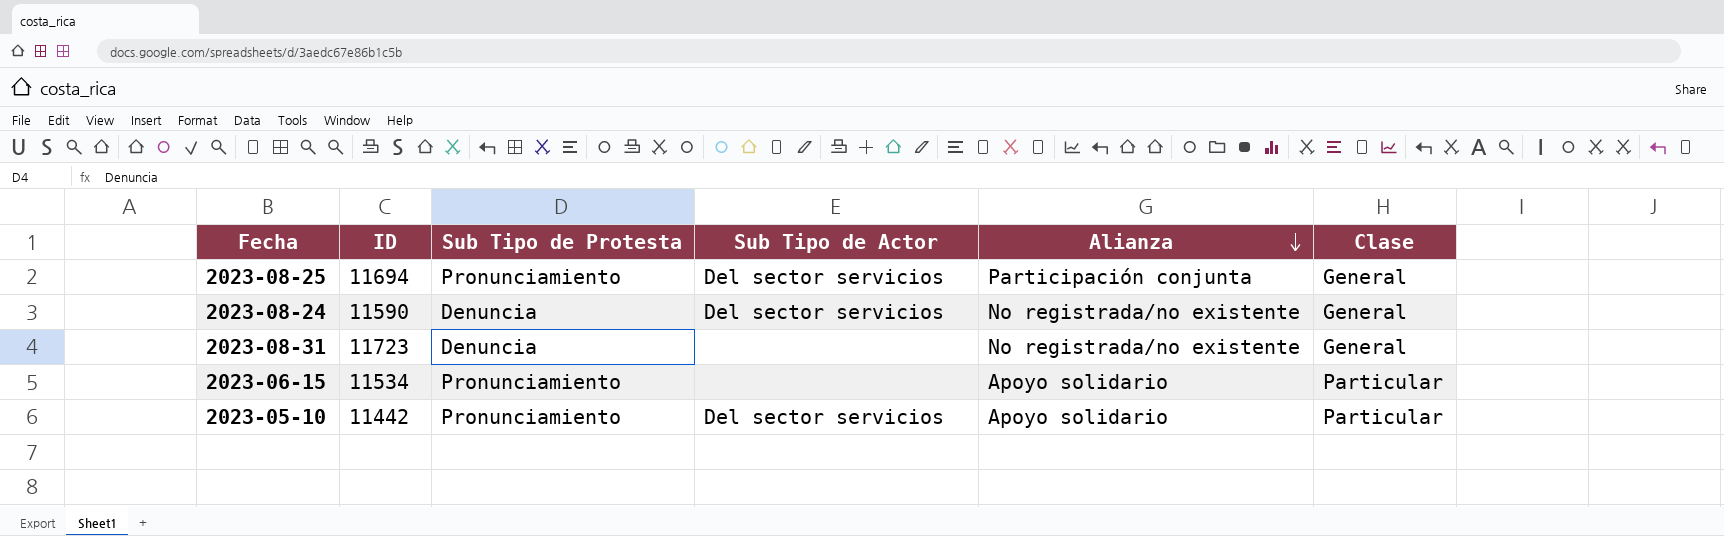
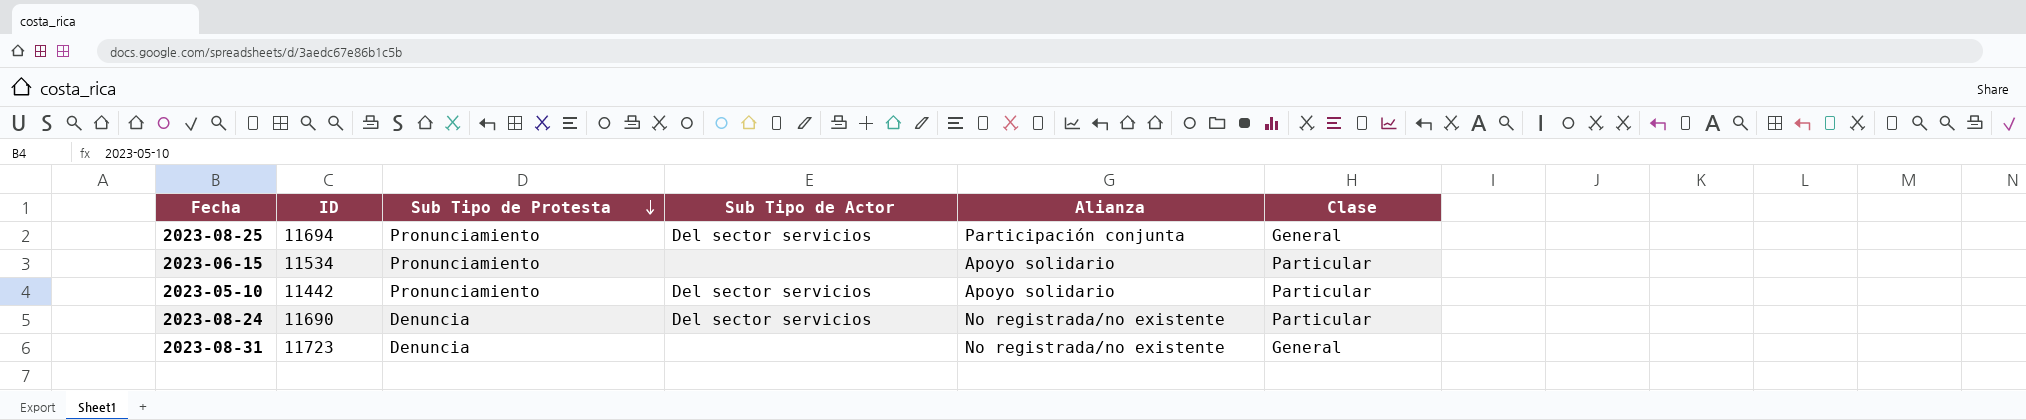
row order: Alianza descending -> Sub Tipo de Protesta descending
2023-08-24 | ID: 11590 -> 11690
2023-08-24 | Clase: General -> Particular

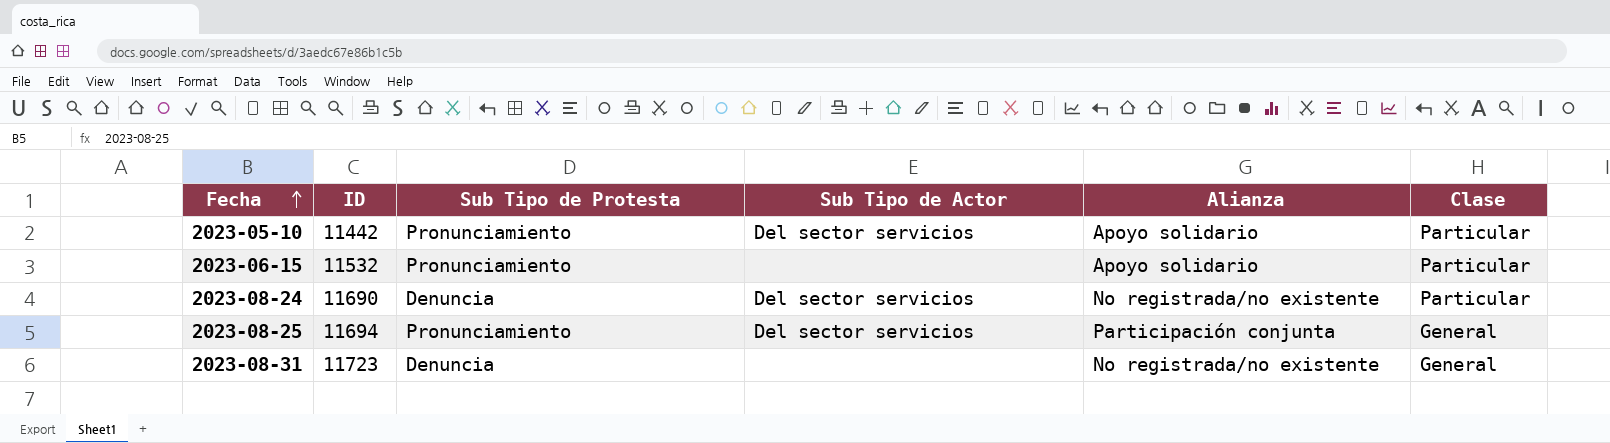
row order: Sub Tipo de Protesta descending -> Fecha ascending
2023-06-15 | ID: 11534 -> 11532

